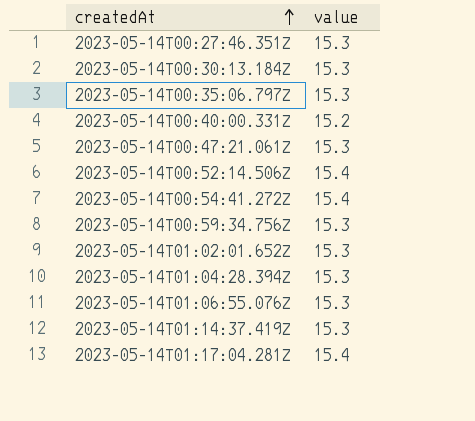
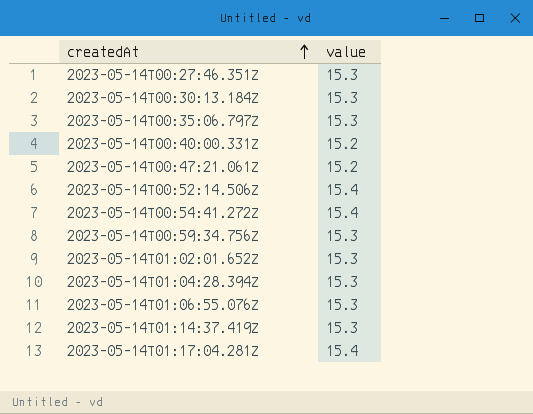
2023-05-14T00:47:21.061Z | value: 15.3 -> 15.2

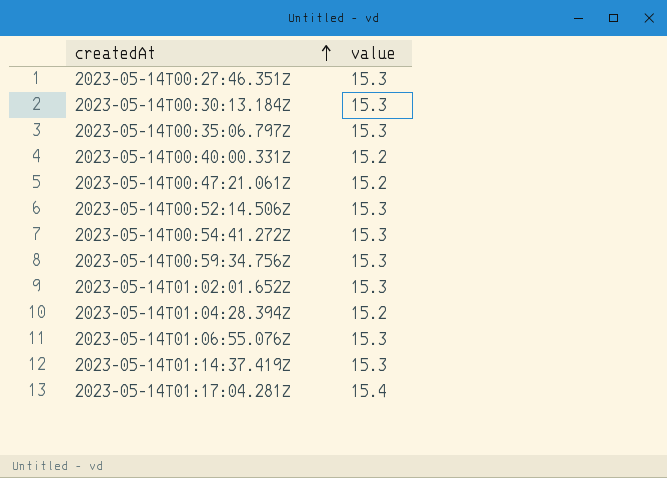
2023-05-14T00:52:14.506Z | value: 15.4 -> 15.3
2023-05-14T00:54:41.272Z | value: 15.4 -> 15.3
2023-05-14T01:04:28.394Z | value: 15.3 -> 15.2

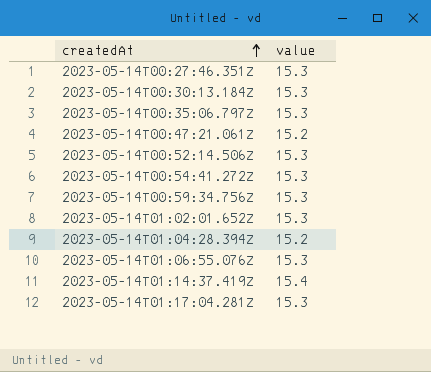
row 2023-05-14T00:40:00.331Z: 15.2 -> none
2023-05-14T01:14:37.419Z | value: 15.3 -> 15.4
2023-05-14T01:17:04.281Z | value: 15.4 -> 15.3

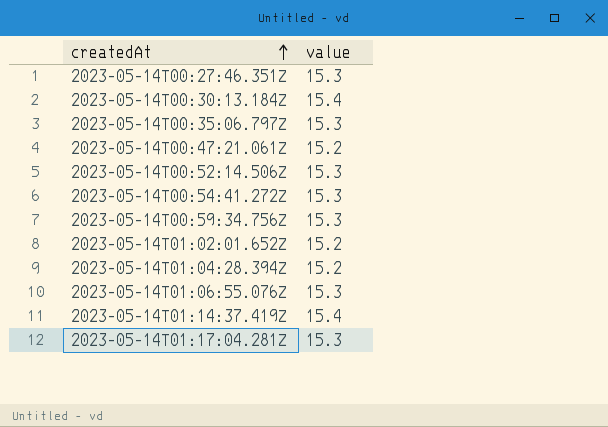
2023-05-14T00:30:13.184Z | value: 15.3 -> 15.4
2023-05-14T01:02:01.652Z | value: 15.3 -> 15.2

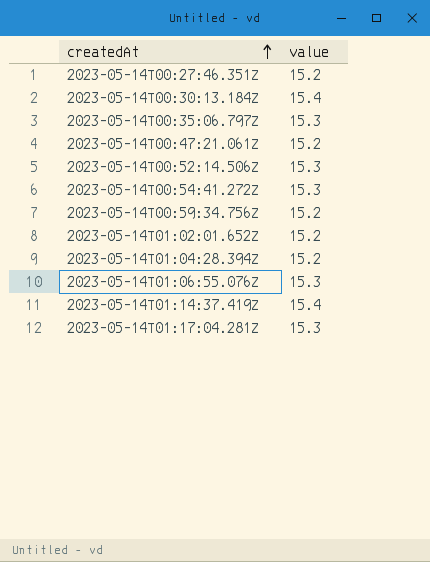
2023-05-14T00:27:46.351Z | value: 15.3 -> 15.2
2023-05-14T00:59:34.756Z | value: 15.3 -> 15.2

